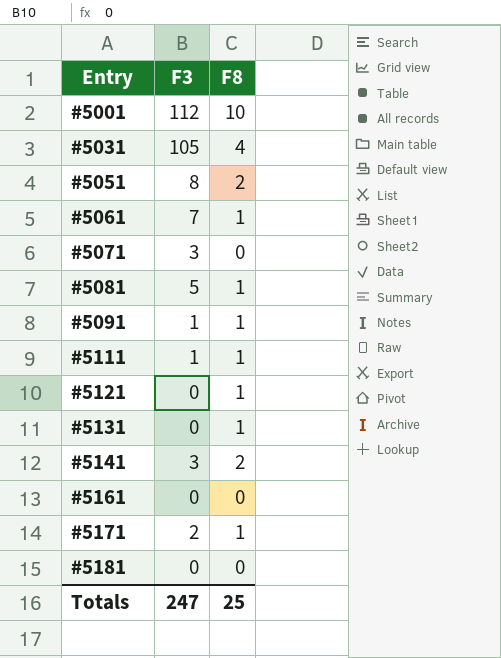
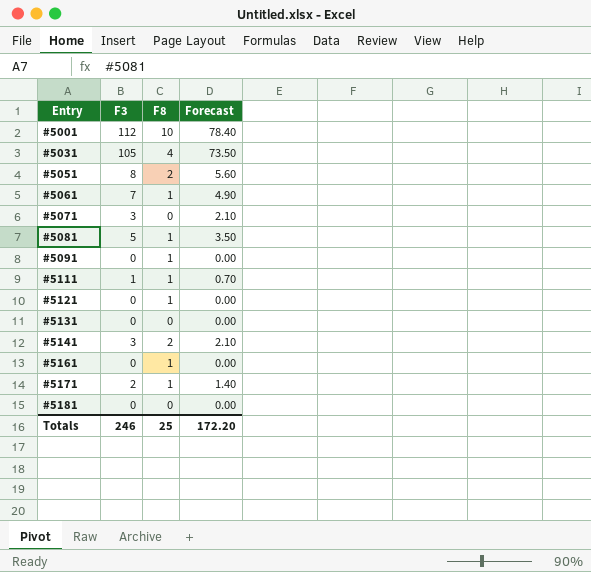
column Forecast | formula: none -> [F3] * 0.7
#5091 | F3: 1 -> 0
#5131 | F8: 1 -> 0
#5161 | F8: 0 -> 1
Totals | F3: 247 -> 246

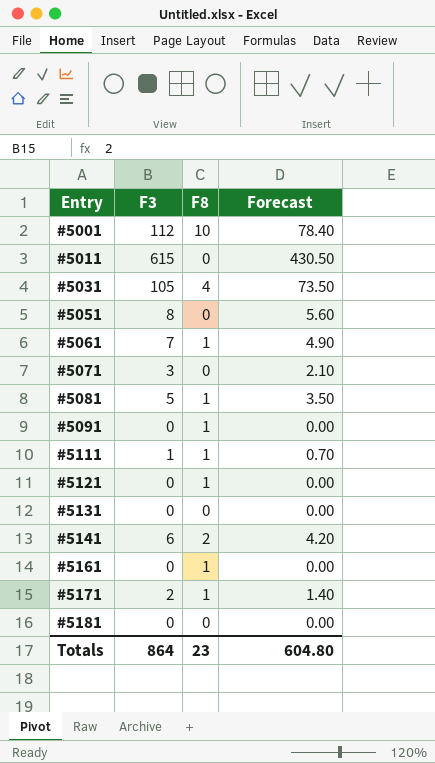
row #5011: none -> 615 | 0 | 430.50
#5051 | F8: 2 -> 0
#5141 | F3: 3 -> 6
#5141 | Forecast: 2.10 -> 4.20
Totals | F3: 246 -> 864
Totals | F8: 25 -> 23
Totals | Forecast: 172.20 -> 604.80

